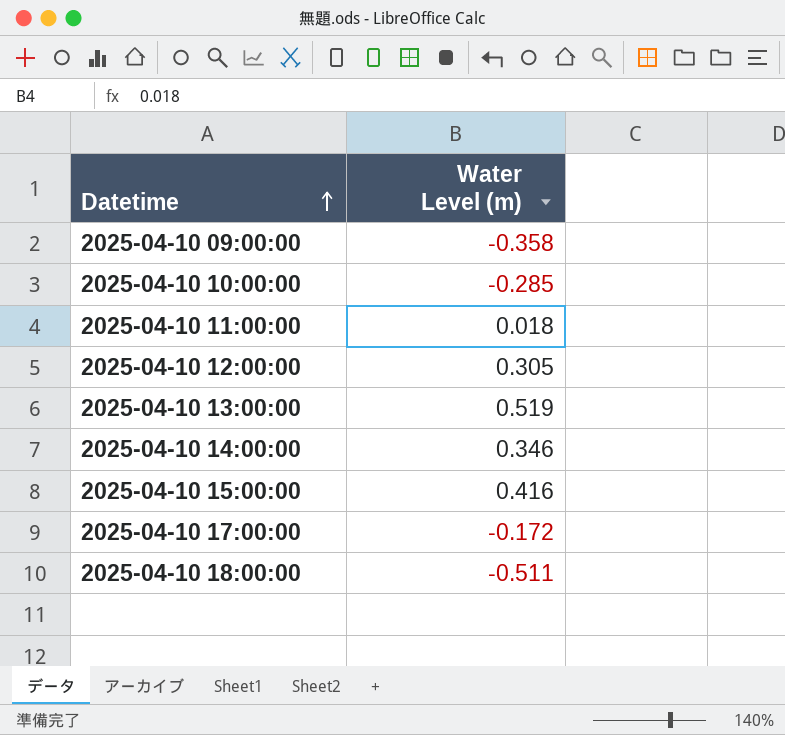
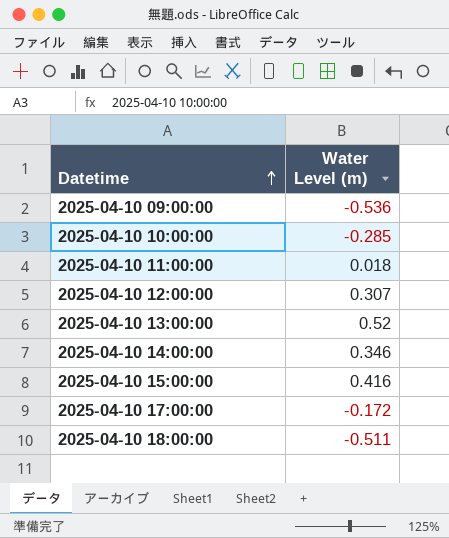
2025-04-10 09:00:00 | Water Level (m): -0.358 -> -0.536
2025-04-10 12:00:00 | Water Level (m): 0.305 -> 0.307
2025-04-10 13:00:00 | Water Level (m): 0.519 -> 0.52

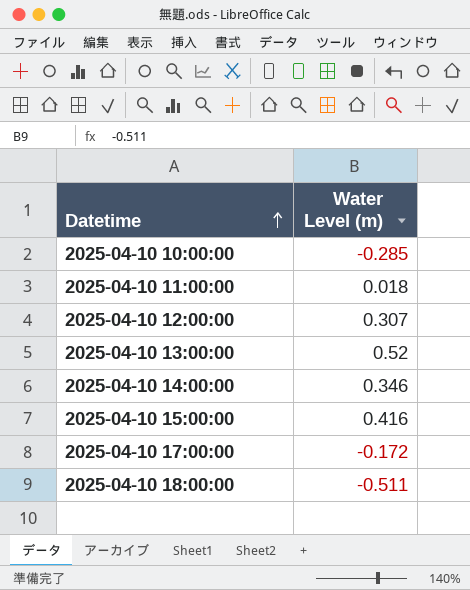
row 2025-04-10 09:00:00: -0.536 -> none

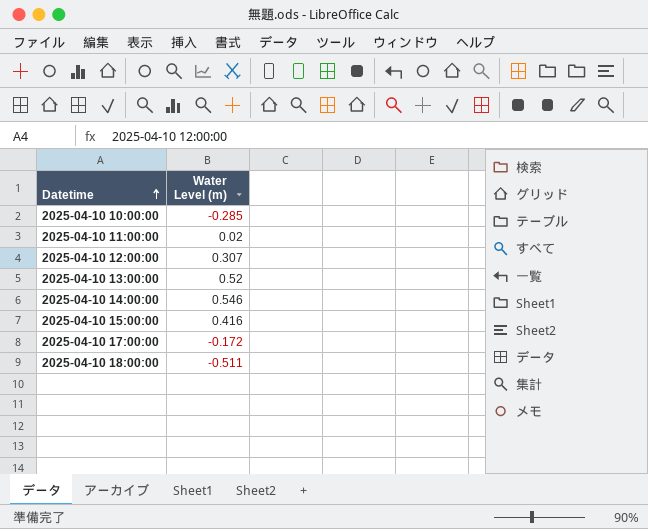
2025-04-10 11:00:00 | Water Level (m): 0.018 -> 0.02
2025-04-10 14:00:00 | Water Level (m): 0.346 -> 0.546

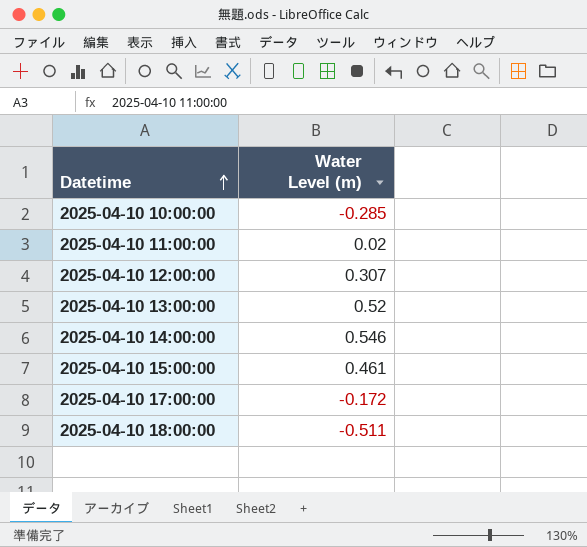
2025-04-10 15:00:00 | Water Level (m): 0.416 -> 0.461

